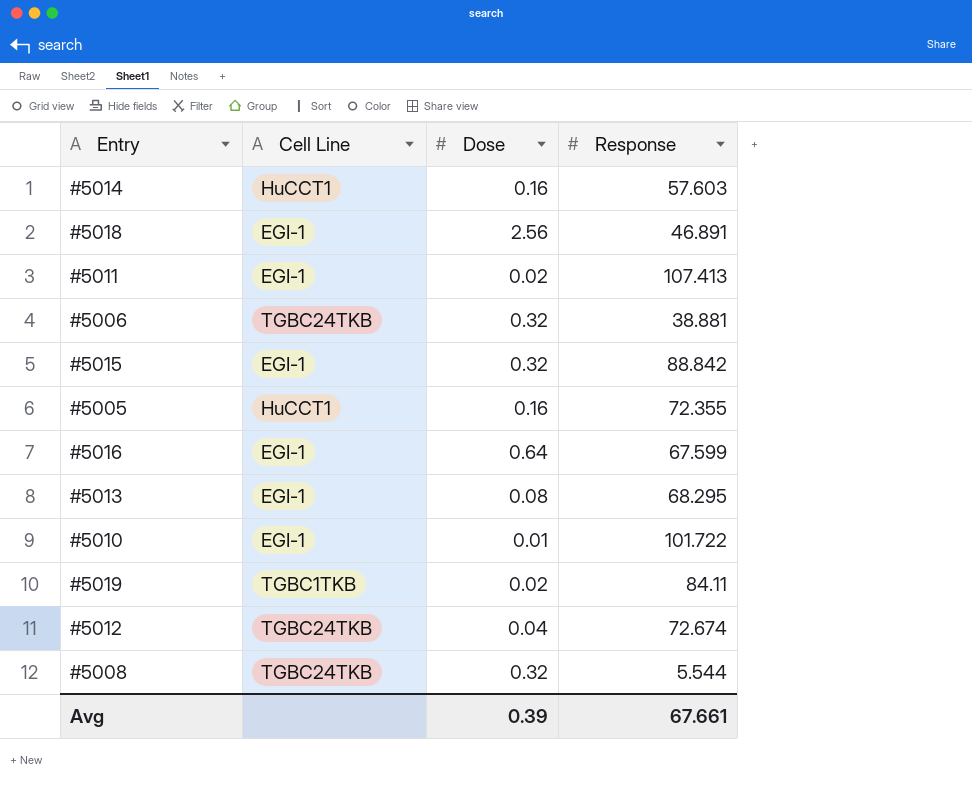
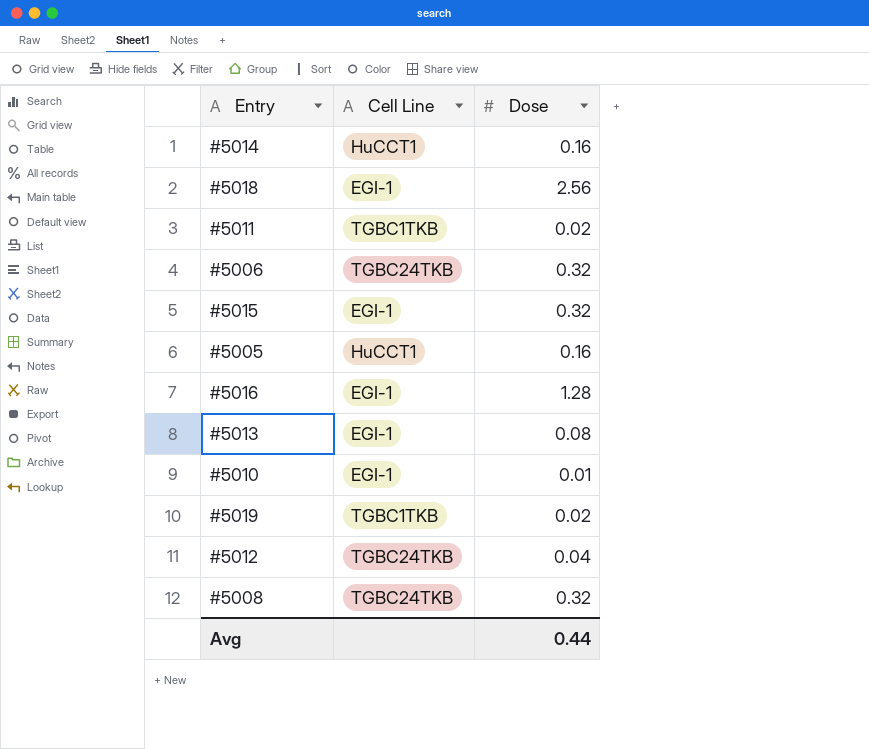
column Response | position: 4 -> none
#5011 | Cell Line: EGI-1 -> TGBC1TKB
#5016 | Dose: 0.64 -> 1.28
Avg | Dose: 0.39 -> 0.44

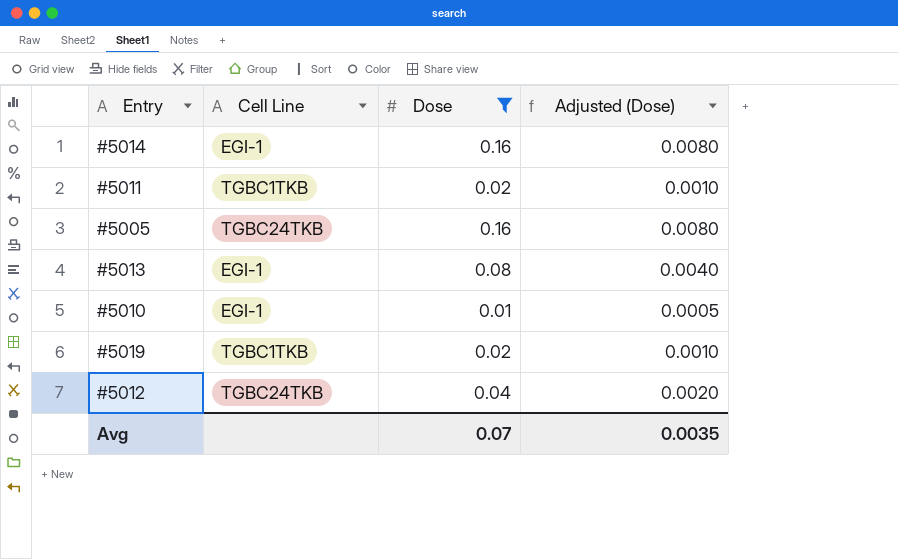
filter: none -> Dose <= 0.16
column Adjusted (Dose) | formula: none -> [Dose] * 0.05
#5014 | Cell Line: HuCCT1 -> EGI-1
#5005 | Cell Line: HuCCT1 -> TGBC24TKB
Avg | Dose: 0.44 -> 0.07

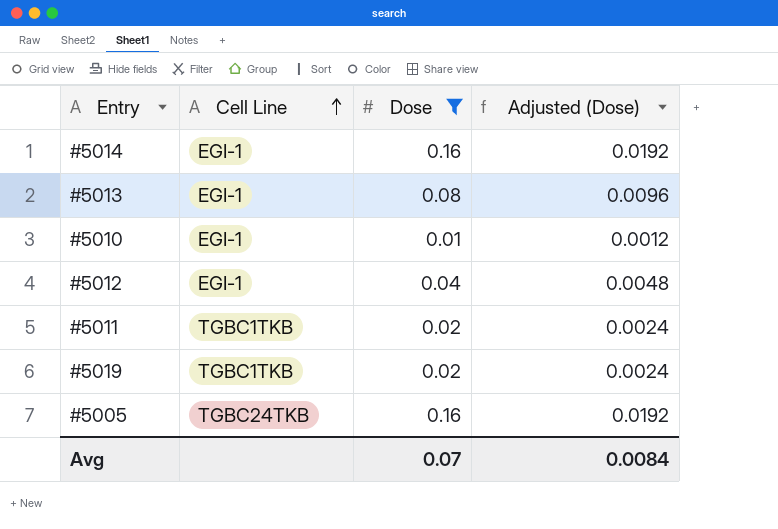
row order: none -> Cell Line ascending
column Adjusted (Dose) | formula: [Dose] * 0.05 -> [Dose] * 0.12
#5012 | Cell Line: TGBC24TKB -> EGI-1
Avg | Adjusted (Dose): 0.0035 -> 0.0084

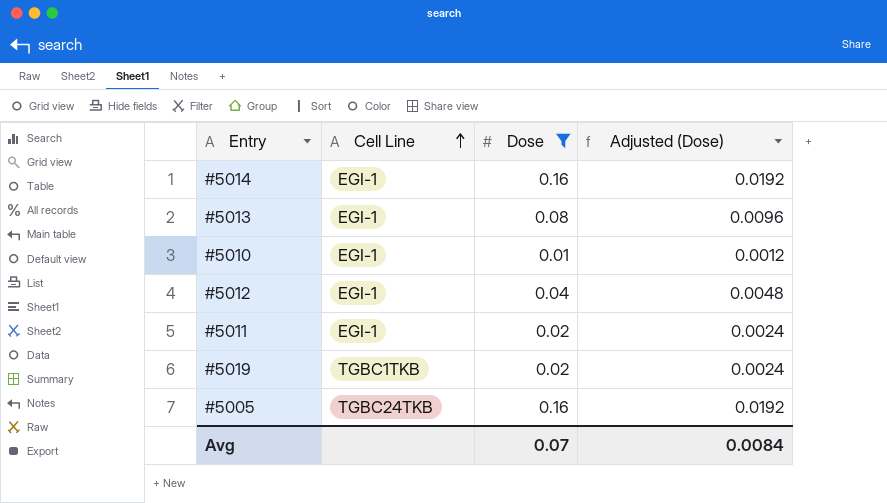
#5011 | Cell Line: TGBC1TKB -> EGI-1

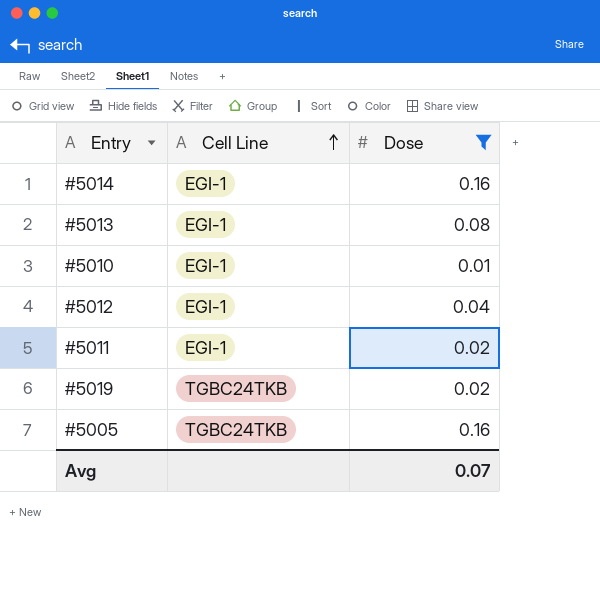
column Adjusted (Dose) | formula: [Dose] * 0.12 -> none
#5019 | Cell Line: TGBC1TKB -> TGBC24TKB

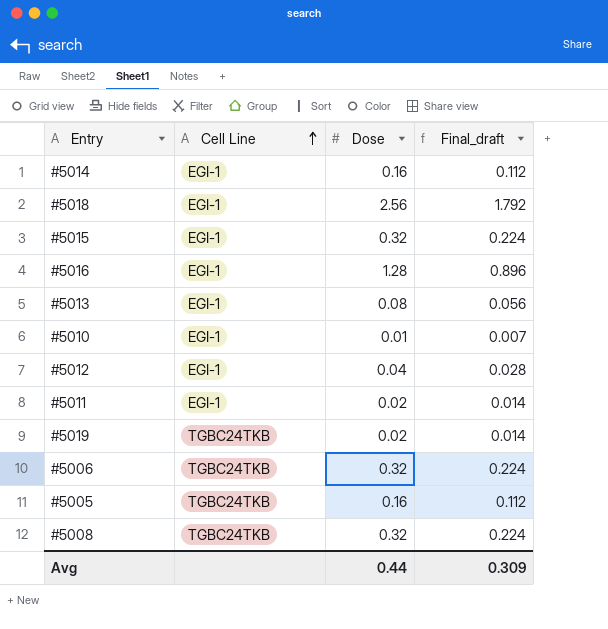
filter: Dose <= 0.16 -> none
column Final_draft | formula: none -> [Dose] * 0.7
Avg | Dose: 0.07 -> 0.44

